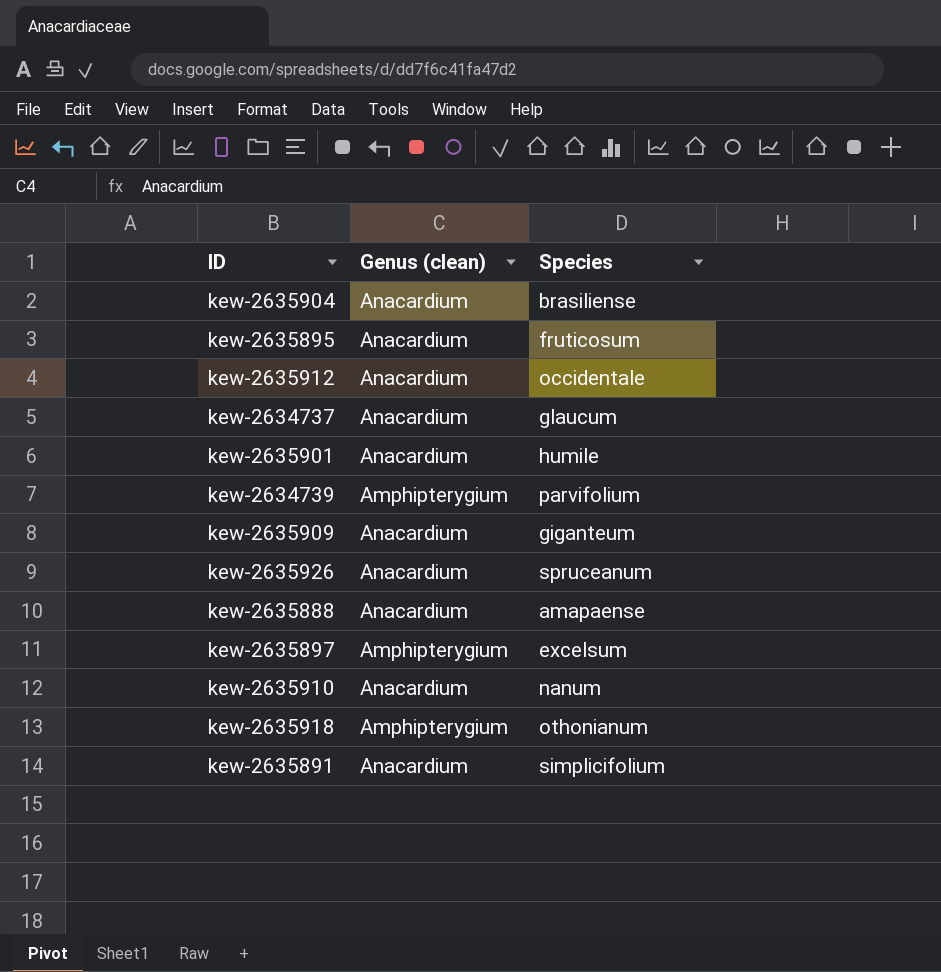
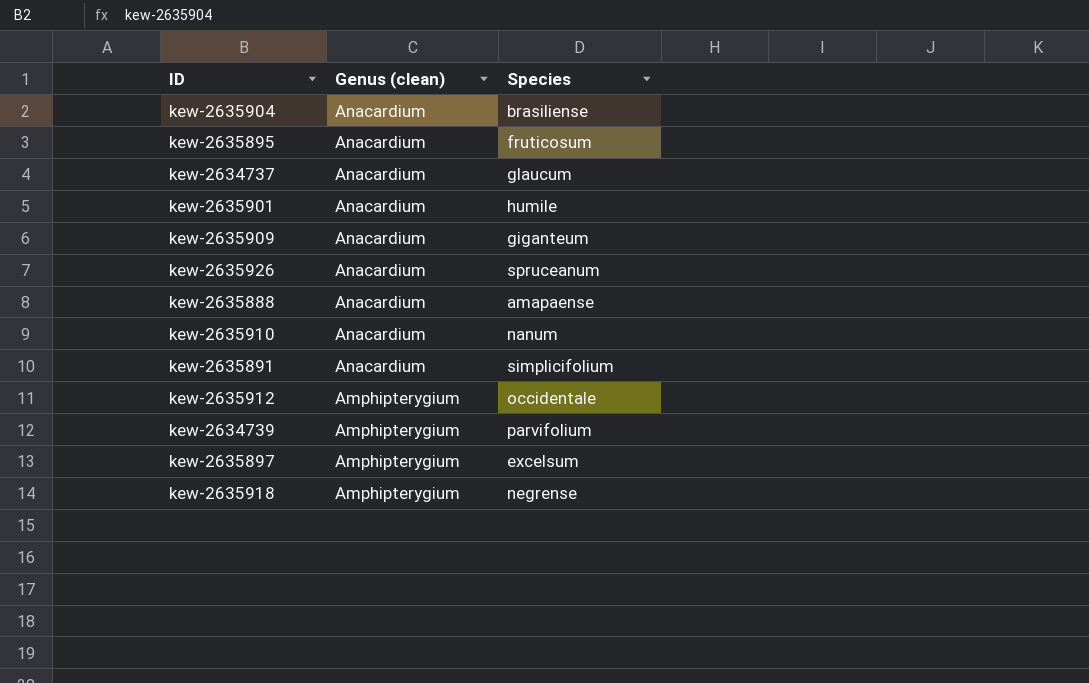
row order: none -> Genus (clean) descending
kew-2635912 | Genus (clean): Anacardium -> Amphipterygium
kew-2635918 | Species: othonianum -> negrense

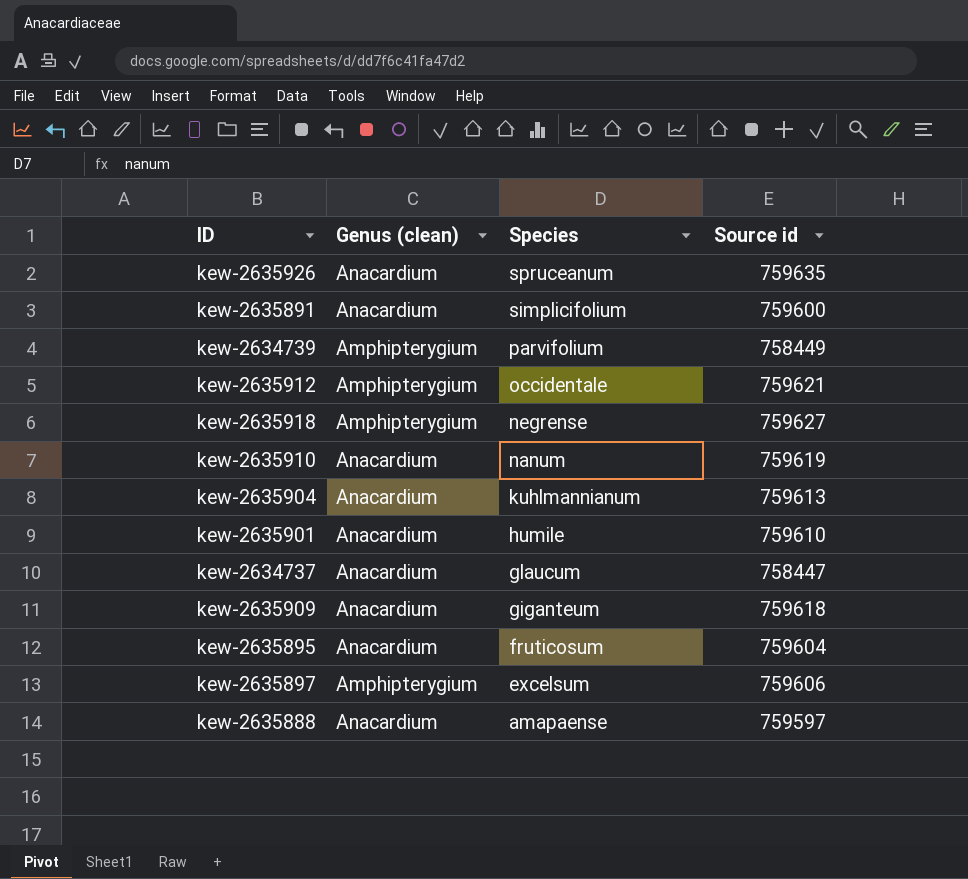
row order: Genus (clean) descending -> Species descending
column Source id | position: none -> 4
kew-2635904 | Species: brasiliense -> kuhlmannianum

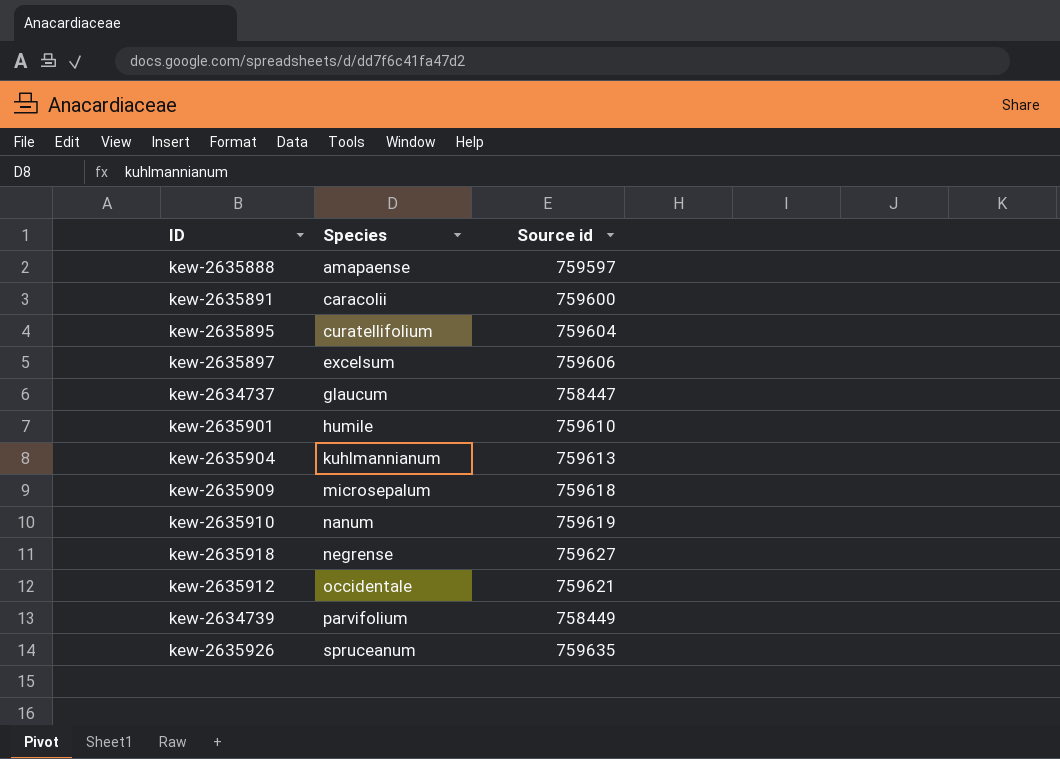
row order: Species descending -> Species ascending
column Genus (clean) | position: 2 -> none
kew-2635891 | Species: simplicifolium -> caracolii
kew-2635895 | Species: fruticosum -> curatellifolium
kew-2635909 | Species: giganteum -> microsepalum

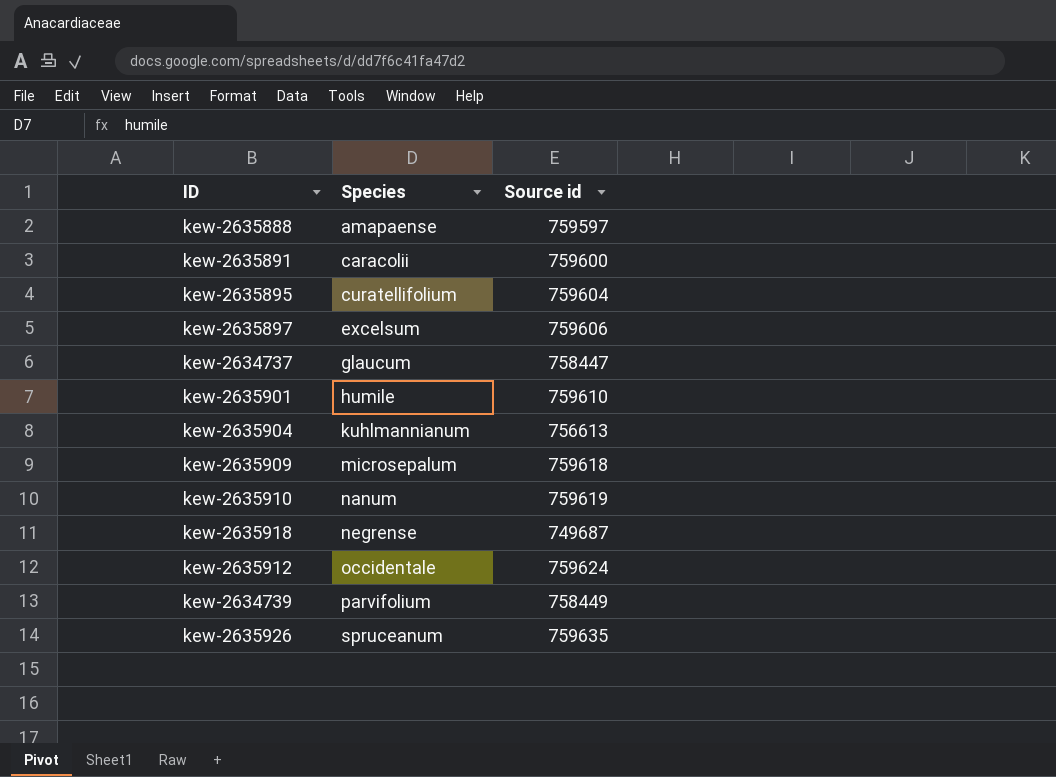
kew-2635904 | Source id: 759613 -> 756613
kew-2635918 | Source id: 759627 -> 749687
kew-2635912 | Source id: 759621 -> 759624

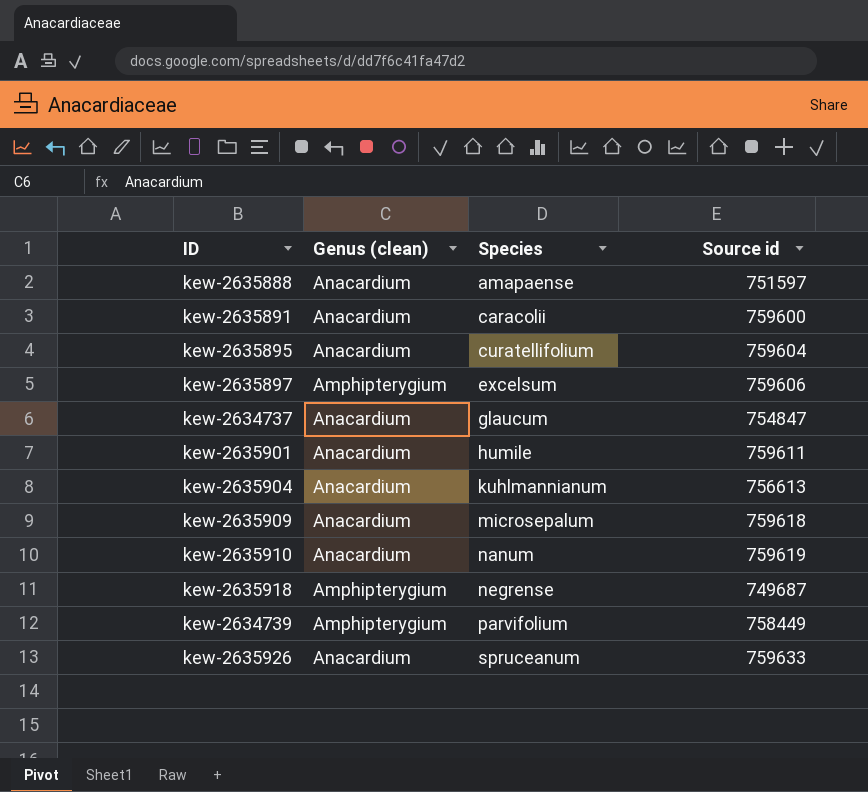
column Genus (clean) | position: none -> 2
row kew-2635912: occidentale | 759624 -> none
kew-2635888 | Source id: 759597 -> 751597
kew-2634737 | Source id: 758447 -> 754847
kew-2635901 | Source id: 759610 -> 759611
kew-2635926 | Source id: 759635 -> 759633

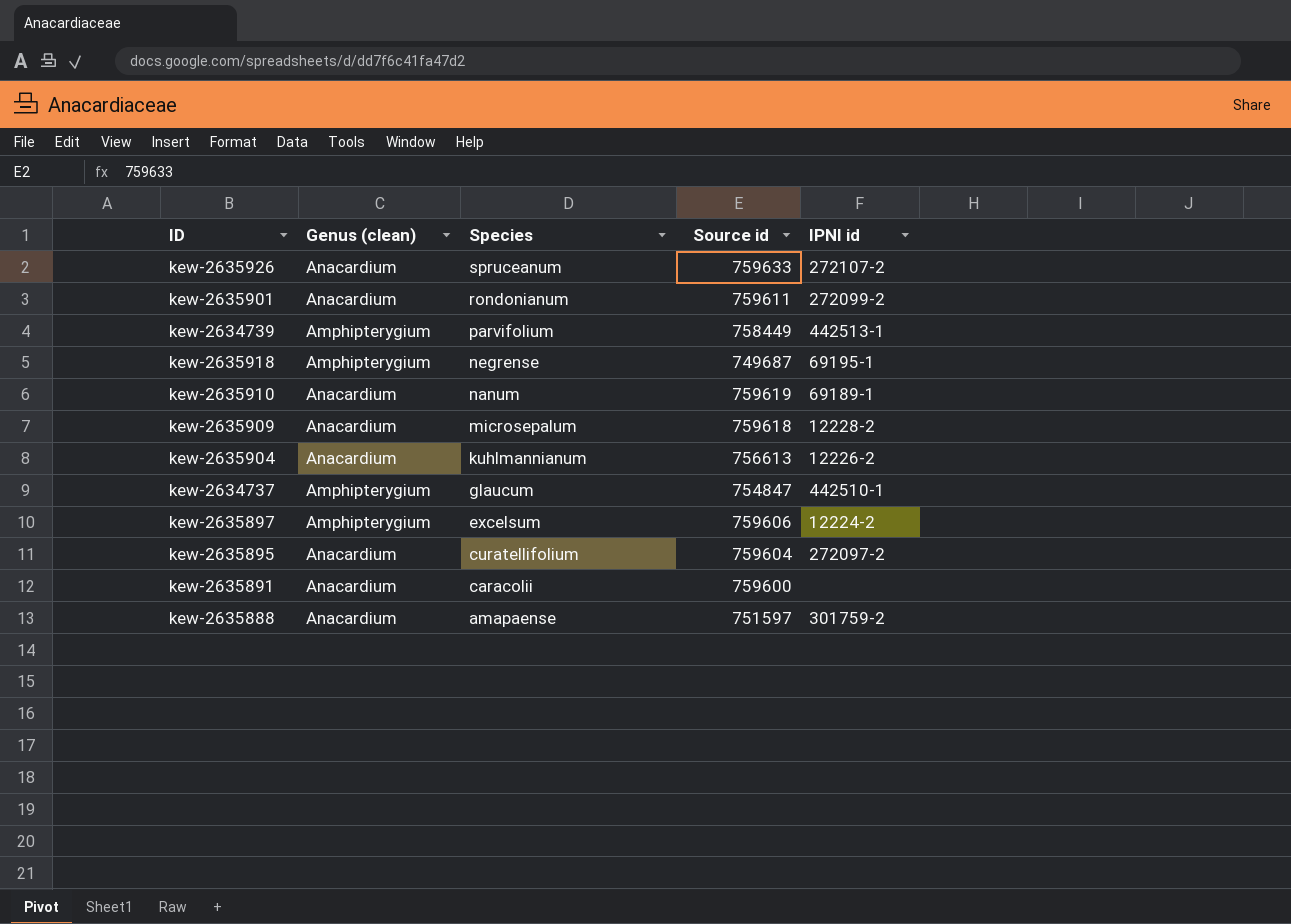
row order: Species ascending -> Species descending
column IPNI id | position: none -> 5
kew-2635901 | Species: humile -> rondonianum
kew-2634737 | Genus (clean): Anacardium -> Amphipterygium

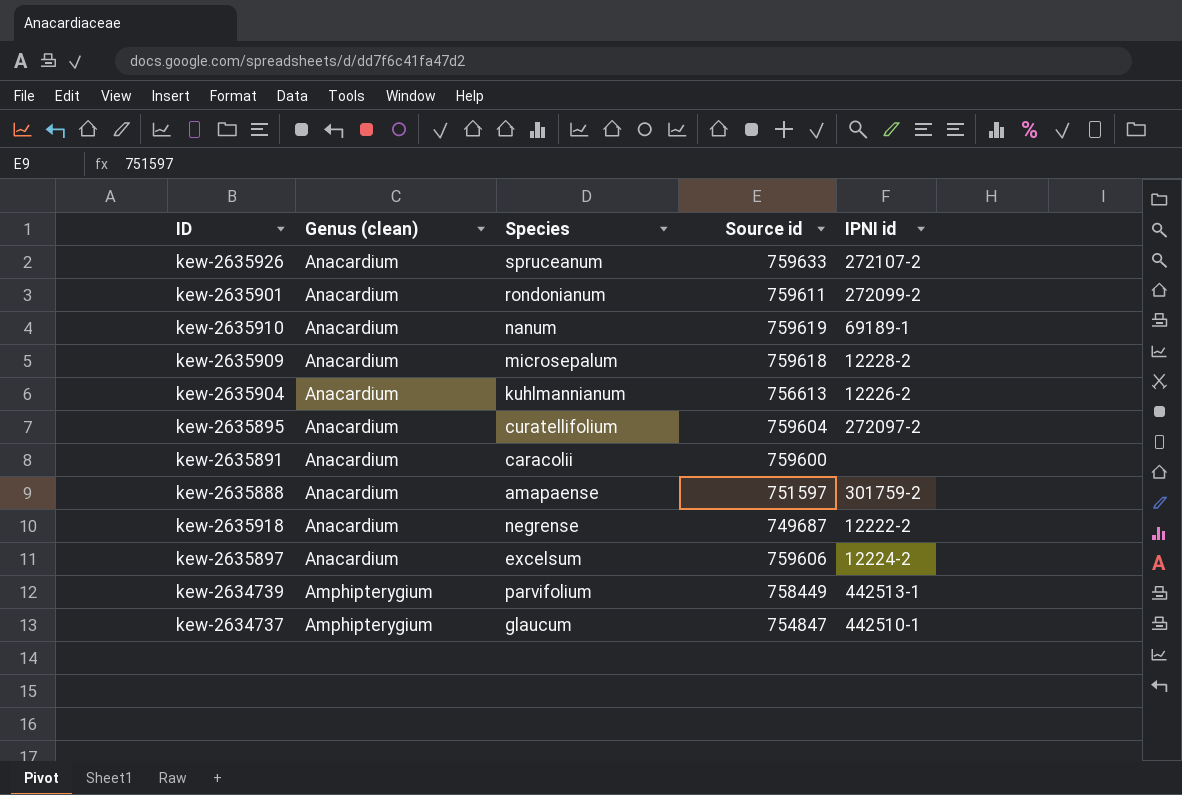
row order: Species descending -> Genus (clean) descending
kew-2635918 | Genus (clean): Amphipterygium -> Anacardium
kew-2635918 | IPNI id: 69195-1 -> 12222-2
kew-2635897 | Genus (clean): Amphipterygium -> Anacardium

